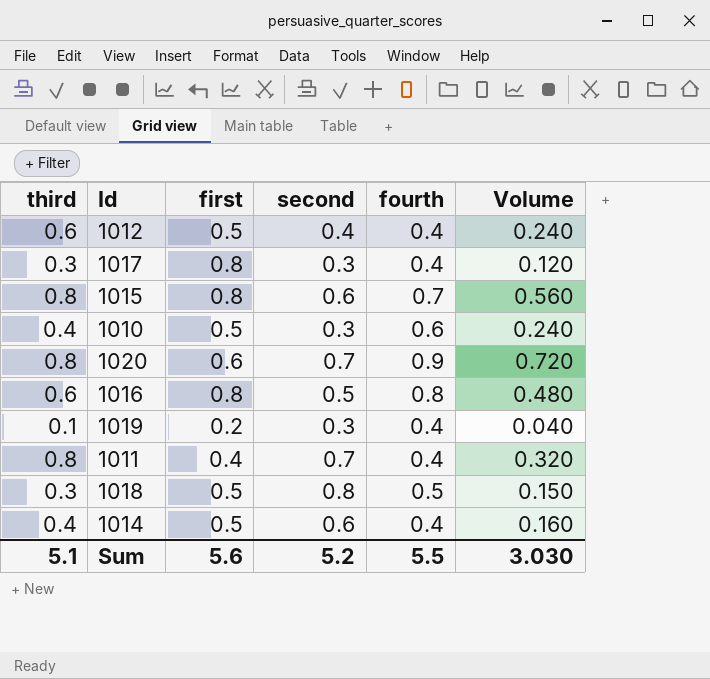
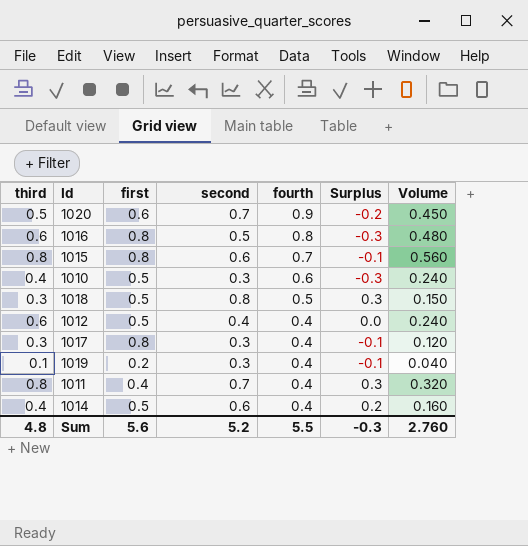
row order: none -> fourth descending
column Surplus | formula: none -> [second] - [fourth]
1020 | third: 0.8 -> 0.5
1020 | Volume: 0.720 -> 0.450
Sum | third: 5.1 -> 4.8
Sum | Volume: 3.030 -> 2.760

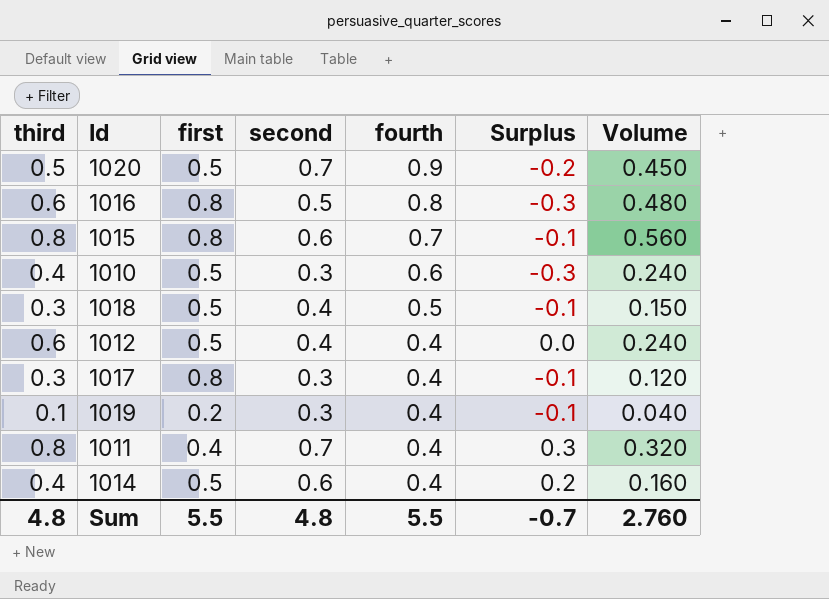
1020 | first: 0.6 -> 0.5
1018 | second: 0.8 -> 0.4
1018 | Surplus: 0.3 -> -0.1
Sum | first: 5.6 -> 5.5
Sum | second: 5.2 -> 4.8
Sum | Surplus: -0.3 -> -0.7

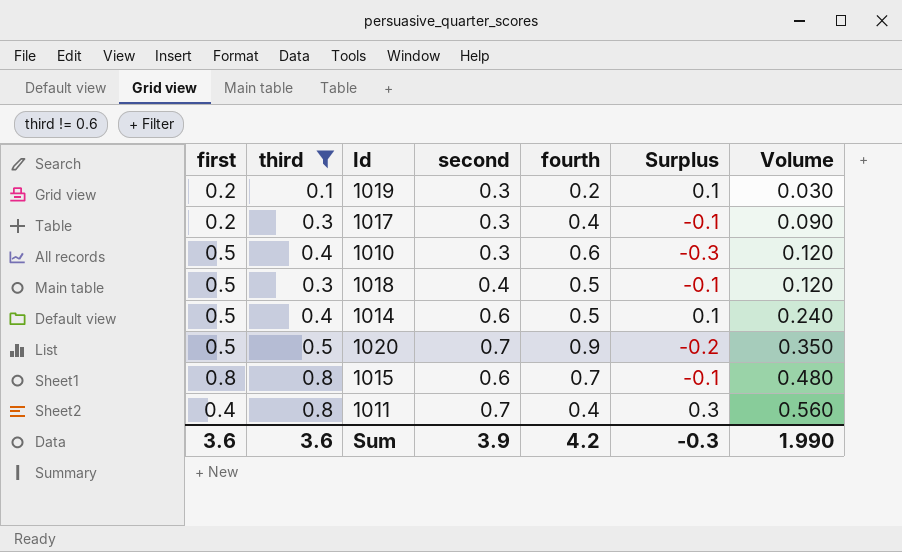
filter: none -> third != 0.6
row order: fourth descending -> Volume ascending
column first | position: 3 -> 1
column Volume | formula: [third] * [fourth] -> [third] * [second]
1019 | fourth: 0.4 -> 0.2
1019 | Surplus: -0.1 -> 0.1
1017 | first: 0.8 -> 0.2
1014 | fourth: 0.4 -> 0.5
1014 | Surplus: 0.2 -> 0.1
Sum | first: 5.5 -> 3.6
Sum | third: 4.8 -> 3.6
Sum | second: 4.8 -> 3.9
Sum | fourth: 5.5 -> 4.2
Sum | Surplus: -0.7 -> -0.3
Sum | Volume: 2.760 -> 1.990

